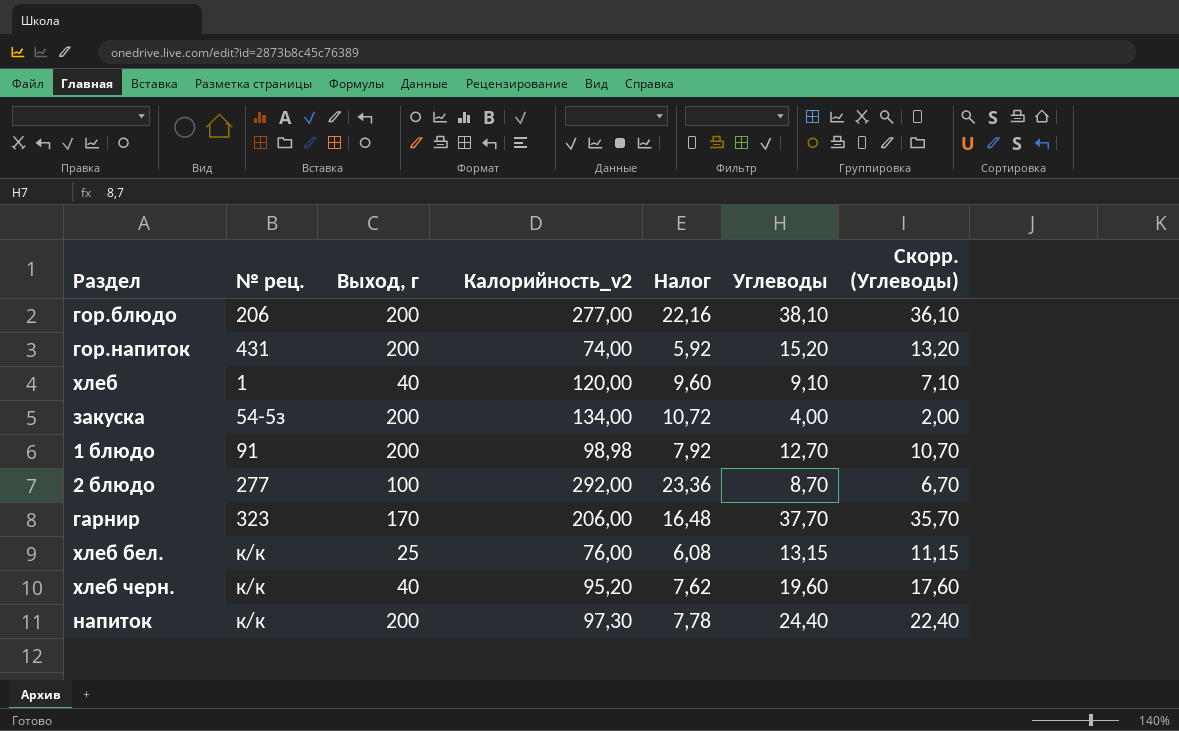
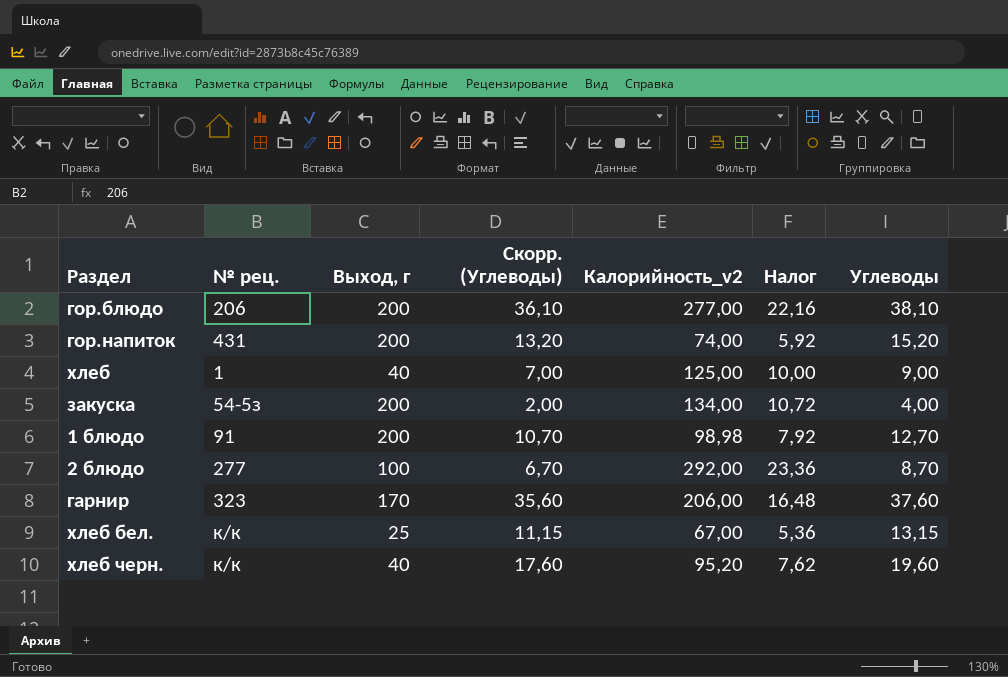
column Скорр. (Углеводы) | position: 7 -> 4
row напиток: к/к | 200 | 97,30 | 7,78 | 24,40 | 22,40 -> none
хлеб | Скорр. (Углеводы): 7,10 -> 7,00
хлеб | Калорийность_v2: 120,00 -> 125,00
хлеб | Налог: 9,60 -> 10,00
хлеб | Углеводы: 9,10 -> 9,00
гарнир | Скорр. (Углеводы): 35,70 -> 35,60
гарнир | Углеводы: 37,70 -> 37,60
хлеб бел. | Калорийность_v2: 76,00 -> 67,00
хлеб бел. | Налог: 6,08 -> 5,36

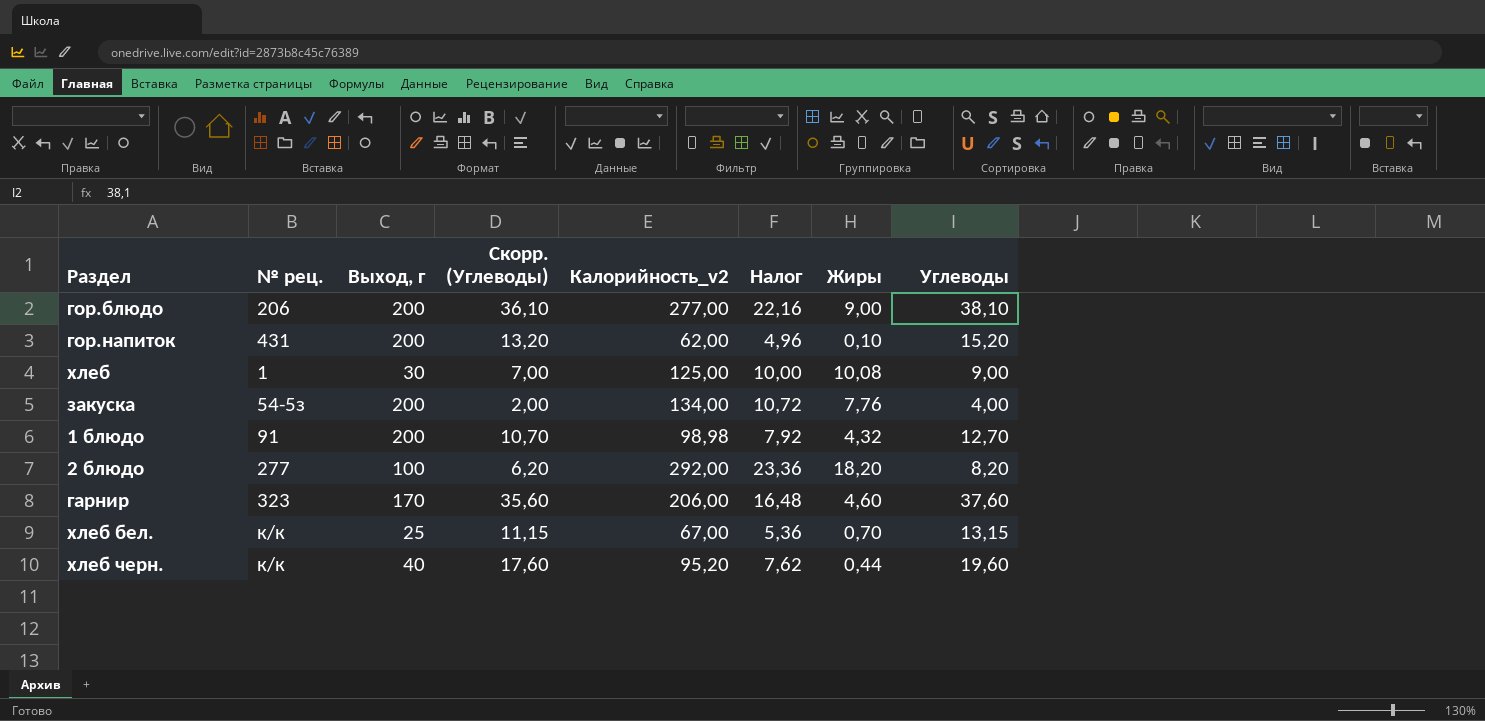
column Жиры | position: none -> 7
гор.напиток | Калорийность_v2: 74,00 -> 62,00
гор.напиток | Налог: 5,92 -> 4,96
хлеб | Выход, г: 40 -> 30
2 блюдо | Скорр. (Углеводы): 6,70 -> 6,20
2 блюдо | Углеводы: 8,70 -> 8,20

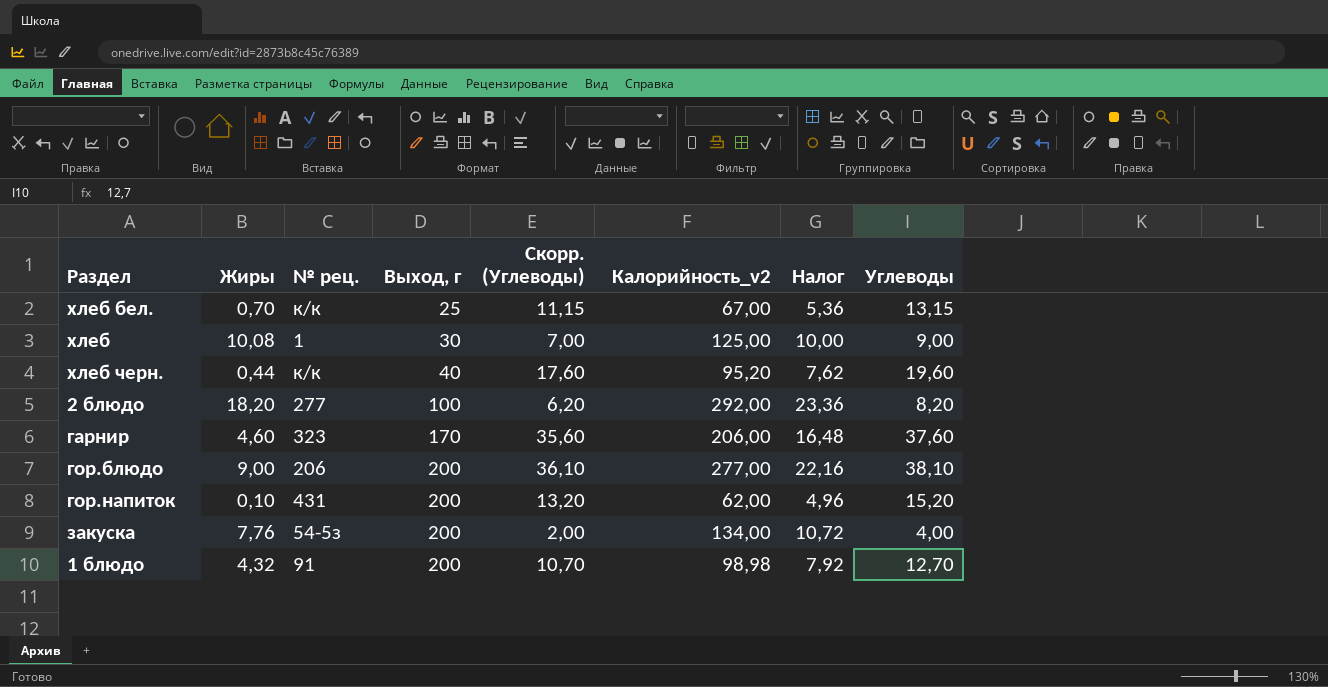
row order: none -> Выход, г ascending
column Жиры | position: 7 -> 2

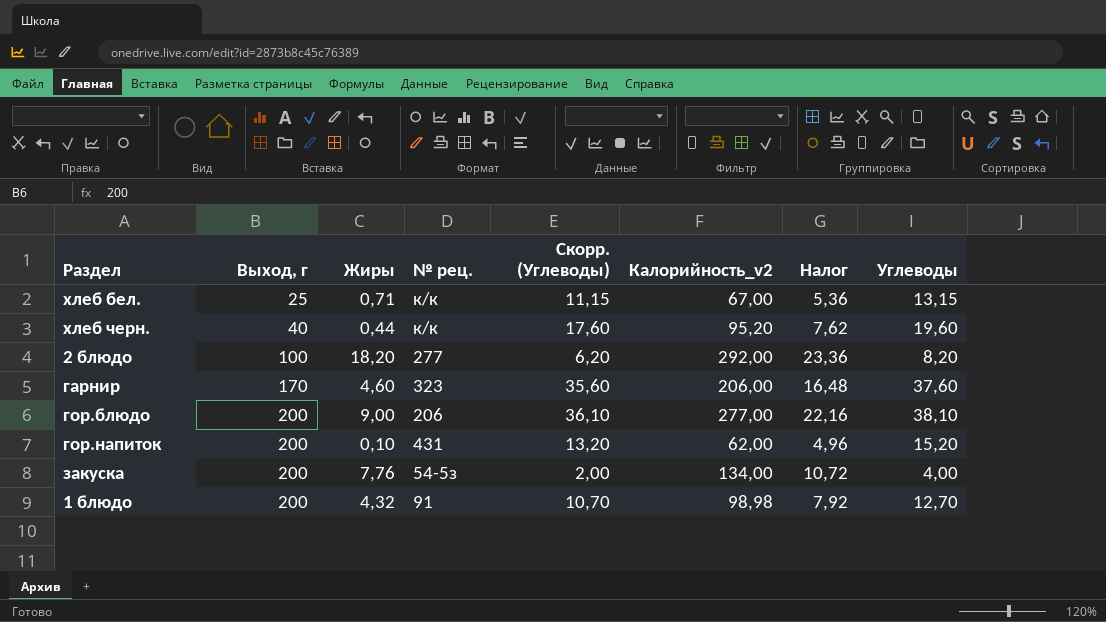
column Выход, г | position: 4 -> 2
row хлеб: 10,08 | 1 | 30 | 7,00 | 125,00 | 10,00 | 9,00 -> none
хлеб бел. | Жиры: 0,70 -> 0,71

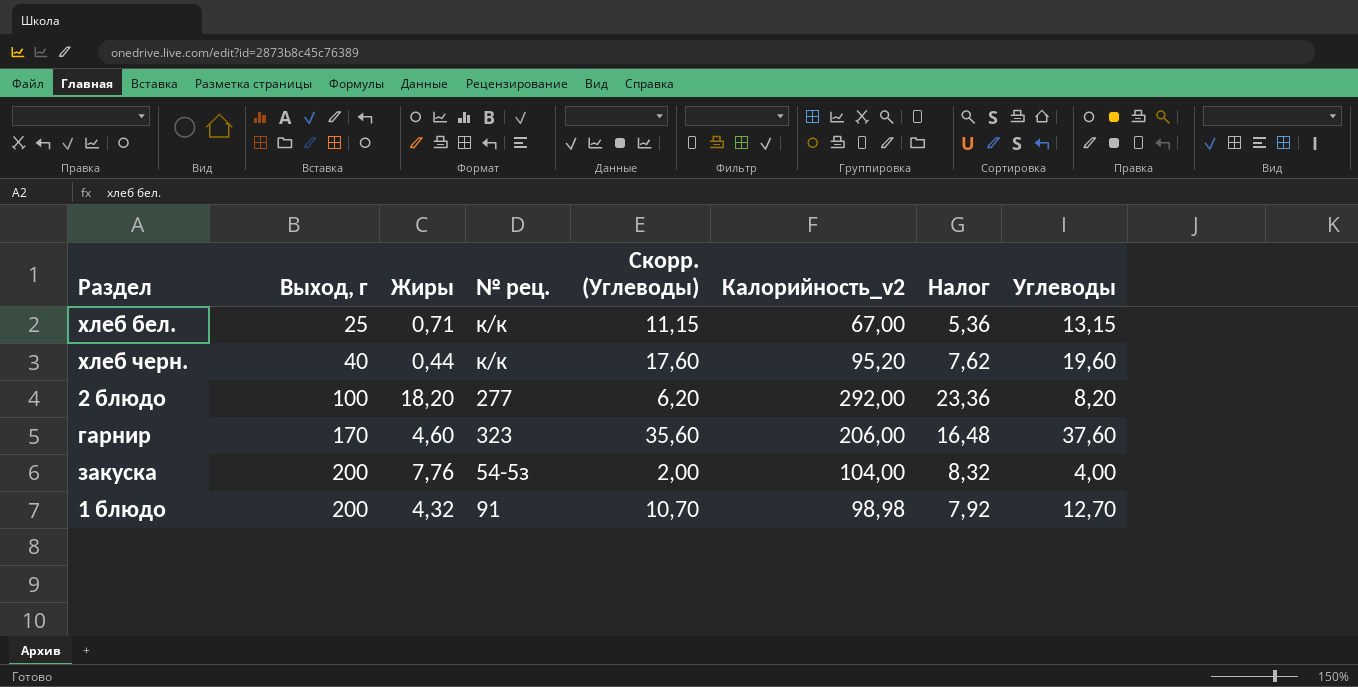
row гор.блюдо: 200 | 9,00 | 206 | 36,10 | 277,00 | 22,16 | 38,10 -> none
row гор.напиток: 200 | 0,10 | 431 | 13,20 | 62,00 | 4,96 | 15,20 -> none
закуска | Калорийность_v2: 134,00 -> 104,00
закуска | Налог: 10,72 -> 8,32

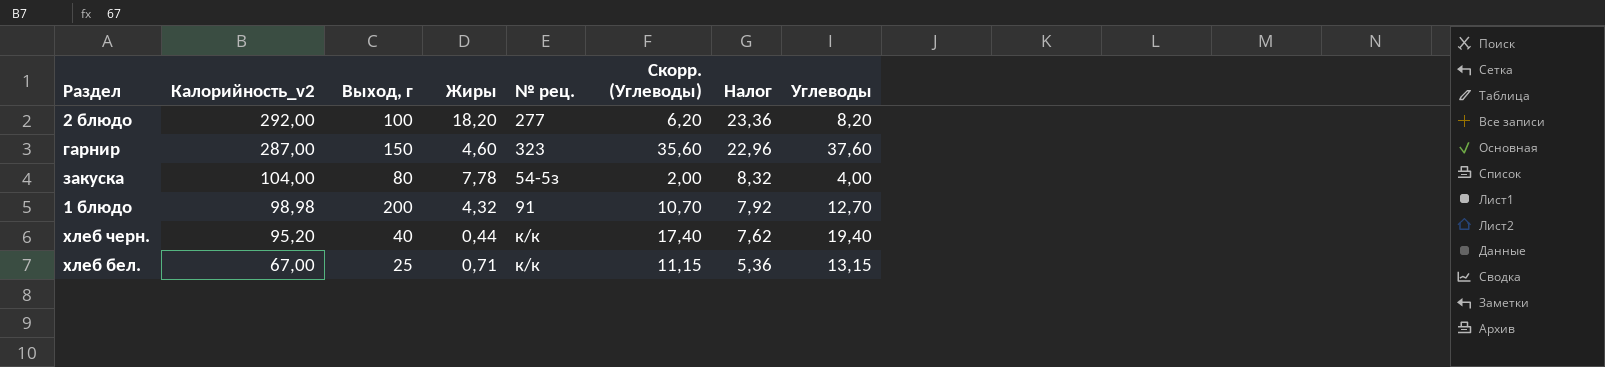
row order: Выход, г ascending -> Калорийность_v2 descending
column Калорийность_v2 | position: 6 -> 2
гарнир | Калорийность_v2: 206,00 -> 287,00
гарнир | Выход, г: 170 -> 150
гарнир | Налог: 16,48 -> 22,96
закуска | Выход, г: 200 -> 80
закуска | Жиры: 7,76 -> 7,78
хлеб черн. | Скорр. (Углеводы): 17,60 -> 17,40
хлеб черн. | Углеводы: 19,60 -> 19,40

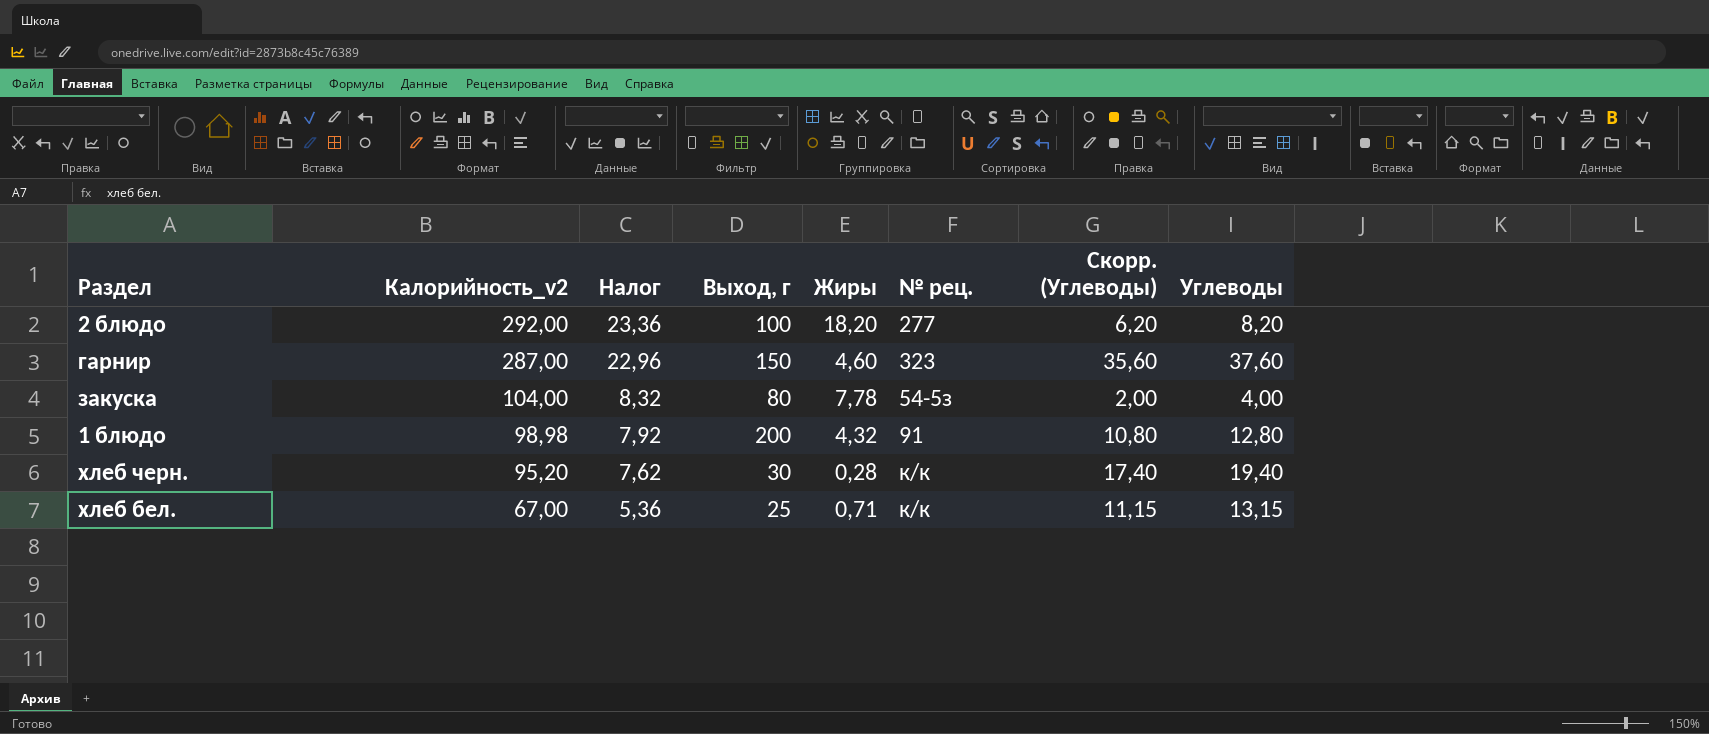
column Налог | position: 7 -> 3
1 блюдо | Скорр. (Углеводы): 10,70 -> 10,80
1 блюдо | Углеводы: 12,70 -> 12,80
хлеб черн. | Выход, г: 40 -> 30
хлеб черн. | Жиры: 0,44 -> 0,28

